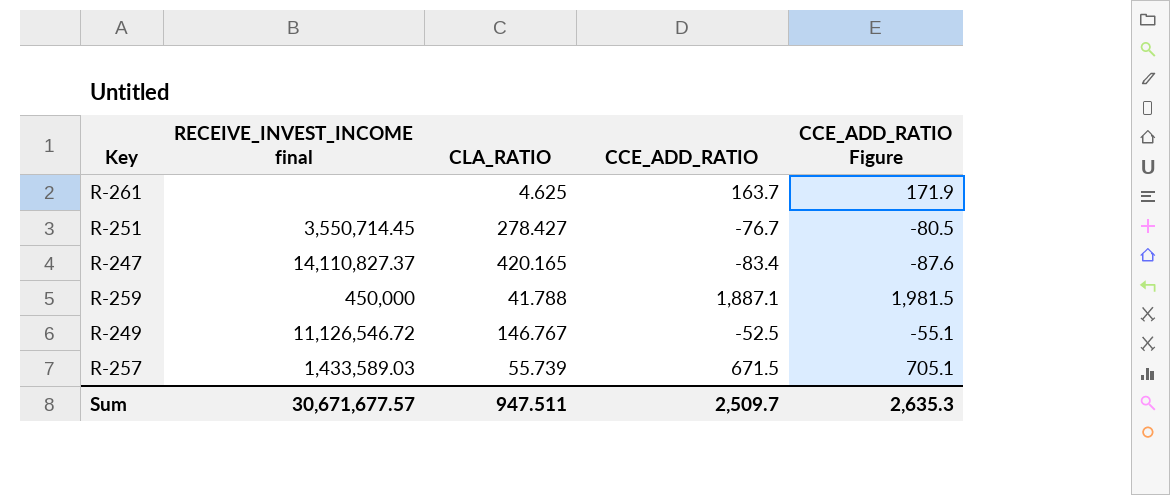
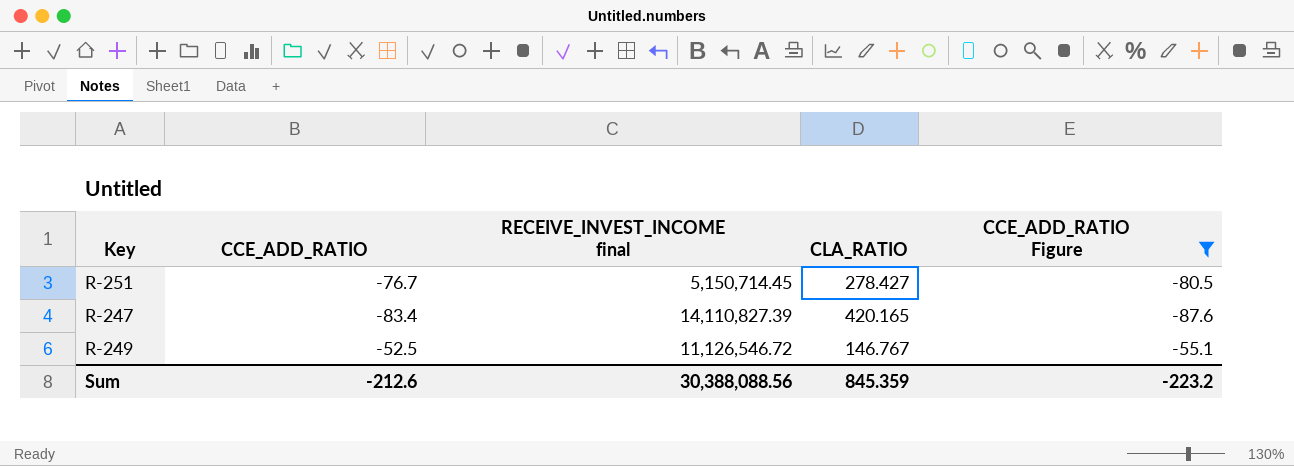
filter: none -> CCE_ADD_RATIO Figure <= -55.1
column CCE_ADD_RATIO | position: 4 -> 2
R-251 | RECEIVE_INVEST_INCOME final: 3,550,714.45 -> 5,150,714.45
R-247 | RECEIVE_INVEST_INCOME final: 14,110,827.37 -> 14,110,827.39
Sum | CCE_ADD_RATIO: 2,509.7 -> -212.6
Sum | RECEIVE_INVEST_INCOME final: 30,671,677.57 -> 30,388,088.56
Sum | CLA_RATIO: 947.511 -> 845.359
Sum | CCE_ADD_RATIO Figure: 2,635.3 -> -223.2

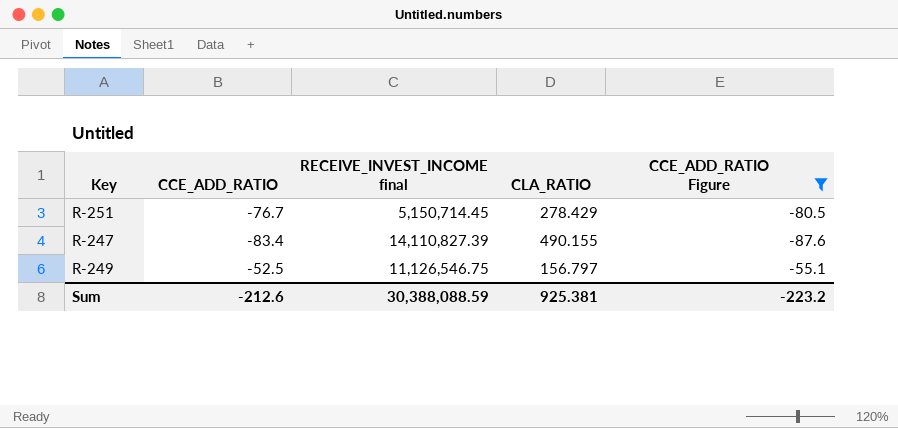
R-251 | CLA_RATIO: 278.427 -> 278.429
R-247 | CLA_RATIO: 420.165 -> 490.155
R-249 | RECEIVE_INVEST_INCOME final: 11,126,546.72 -> 11,126,546.75
R-249 | CLA_RATIO: 146.767 -> 156.797
Sum | RECEIVE_INVEST_INCOME final: 30,388,088.56 -> 30,388,088.59
Sum | CLA_RATIO: 845.359 -> 925.381

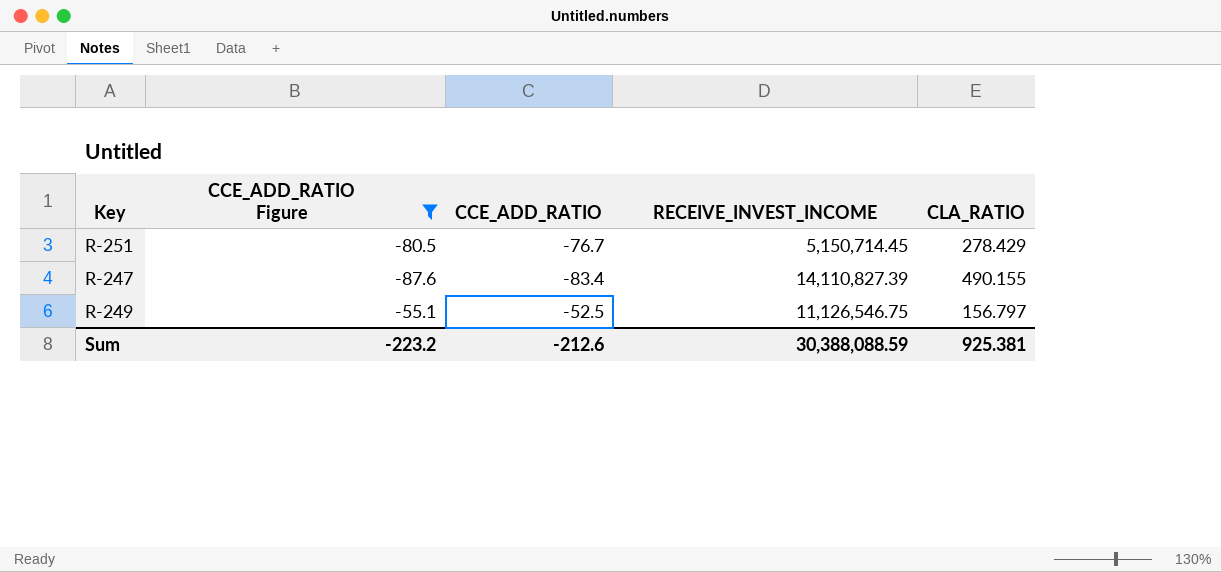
column CCE_ADD_RATIO Figure | position: 5 -> 2
column name: RECEIVE_INVEST_INCOME final -> RECEIVE_INVEST_INCOME

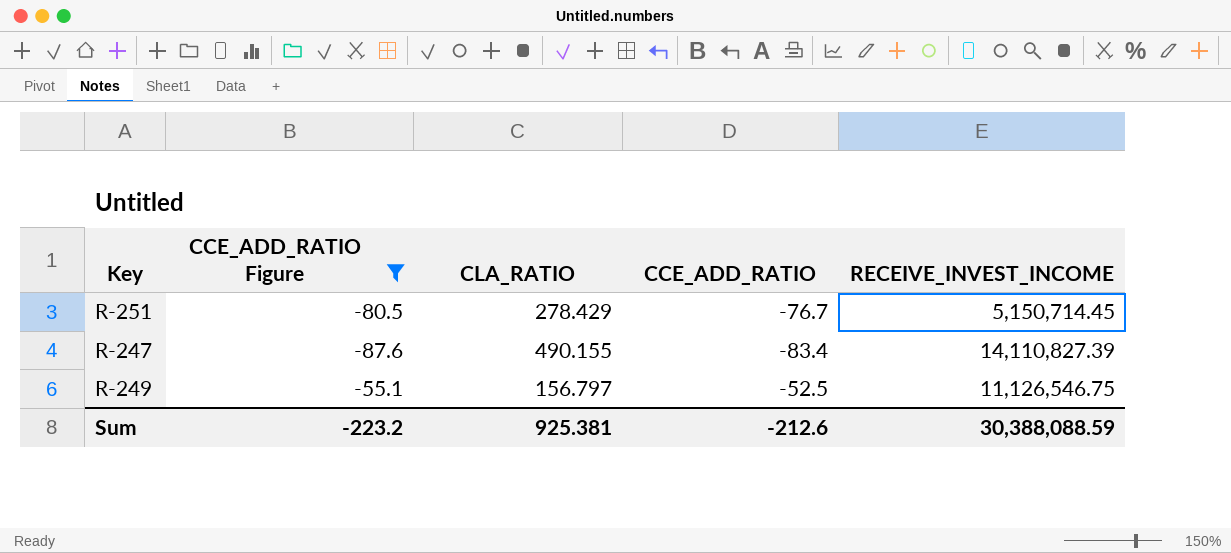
column CLA_RATIO | position: 5 -> 3

